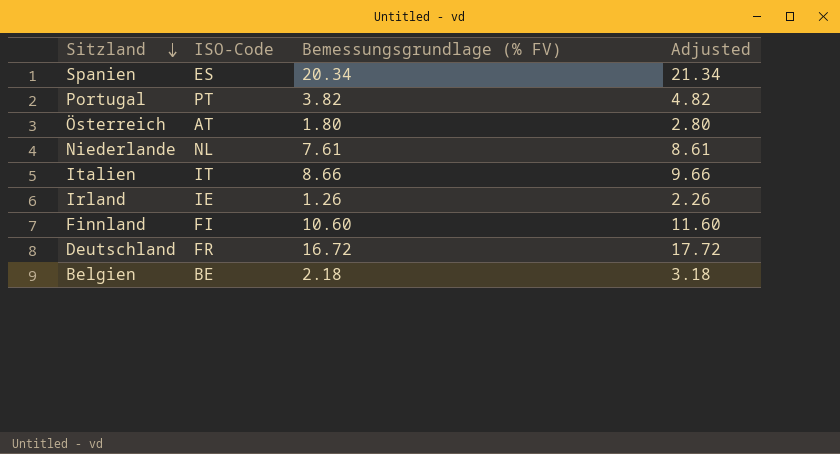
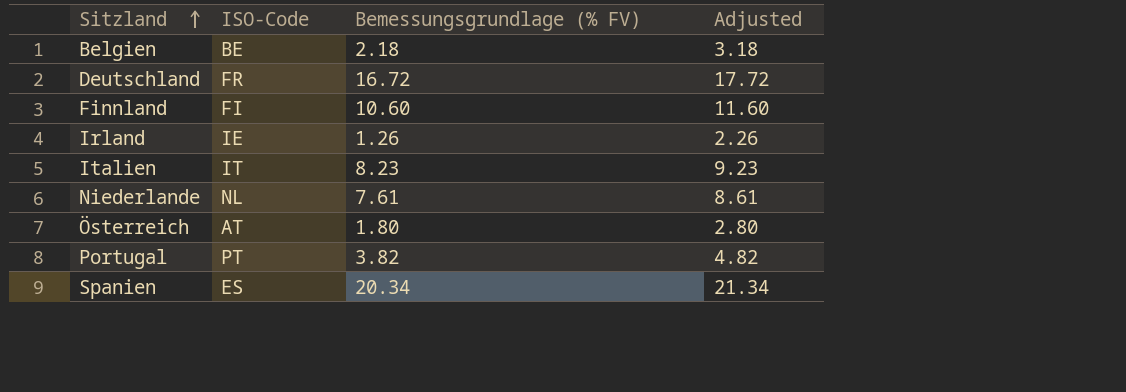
row order: Sitzland descending -> Sitzland ascending
Italien | Bemessungsgrundlage (% FV): 8.66 -> 8.23
Italien | Adjusted: 9.66 -> 9.23

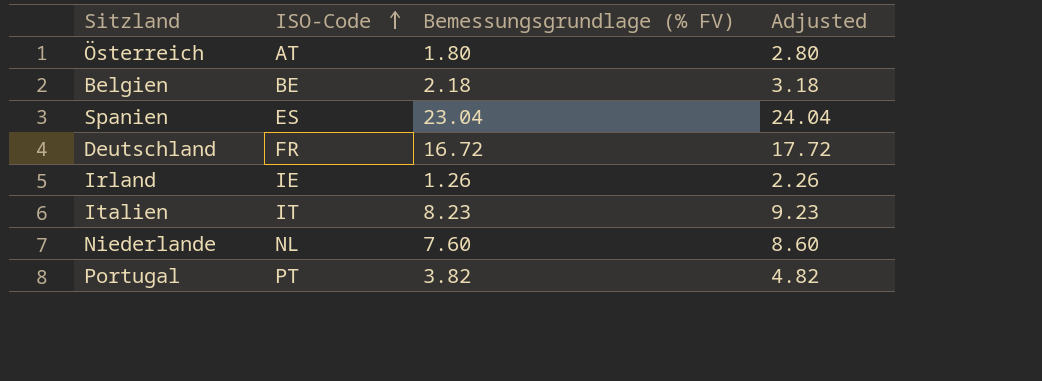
row order: Sitzland ascending -> ISO-Code ascending
row Finnland: FI | 10.60 | 11.60 -> none
Spanien | Bemessungsgrundlage (% FV): 20.34 -> 23.04
Spanien | Adjusted: 21.34 -> 24.04
Niederlande | Bemessungsgrundlage (% FV): 7.61 -> 7.60
Niederlande | Adjusted: 8.61 -> 8.60

